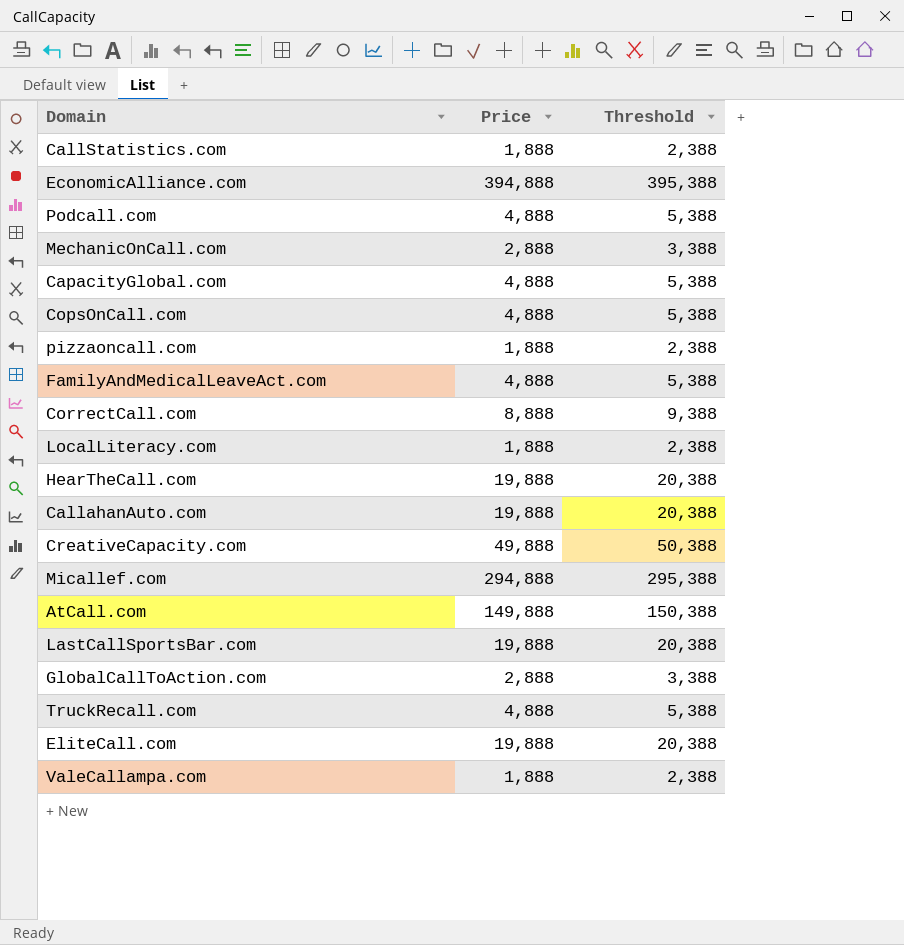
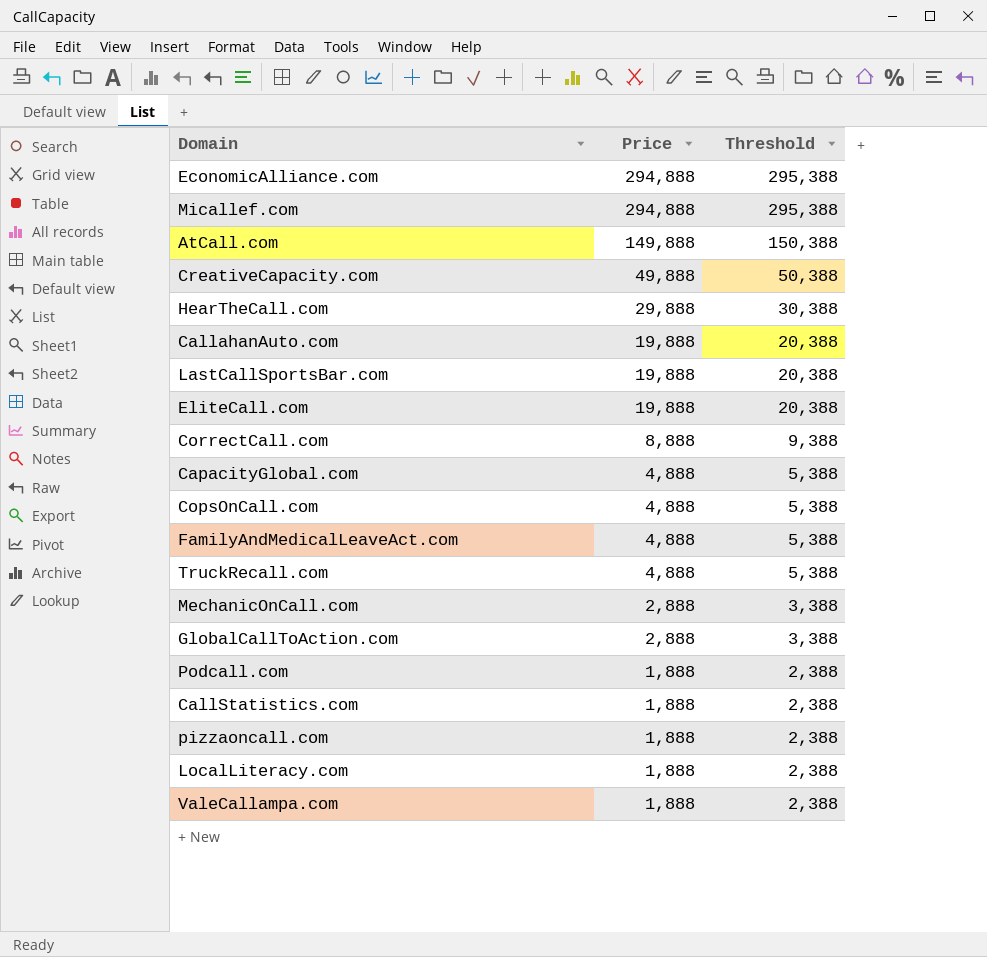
row order: none -> Price descending
EconomicAlliance.com | Price: 394,888 -> 294,888
EconomicAlliance.com | Threshold: 395,388 -> 295,388
HearTheCall.com | Price: 19,888 -> 29,888
HearTheCall.com | Threshold: 20,388 -> 30,388
Podcall.com | Price: 4,888 -> 1,888
Podcall.com | Threshold: 5,388 -> 2,388

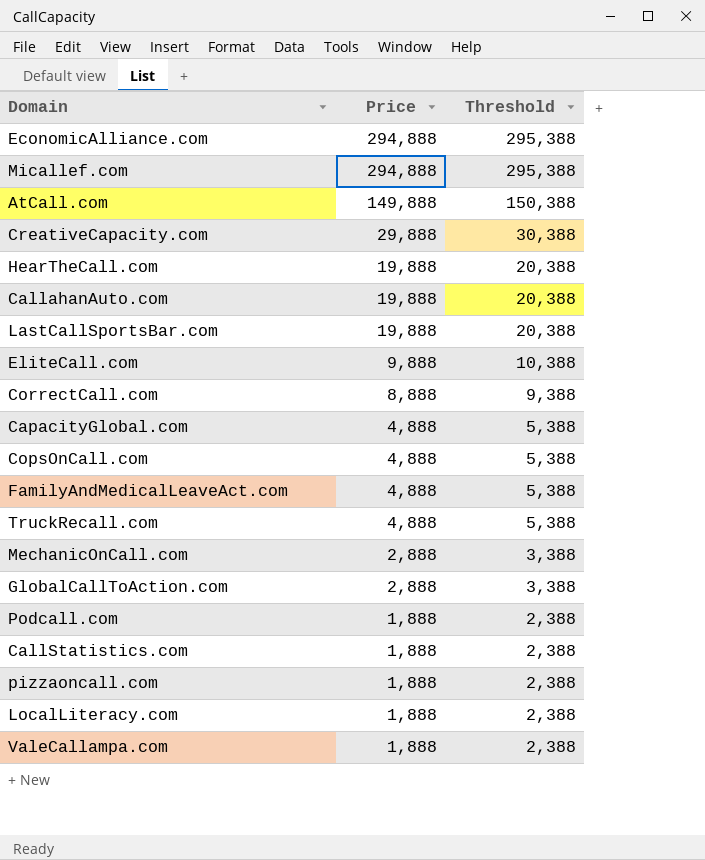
CreativeCapacity.com | Price: 49,888 -> 29,888
CreativeCapacity.com | Threshold: 50,388 -> 30,388
HearTheCall.com | Price: 29,888 -> 19,888
HearTheCall.com | Threshold: 30,388 -> 20,388
EliteCall.com | Price: 19,888 -> 9,888
EliteCall.com | Threshold: 20,388 -> 10,388

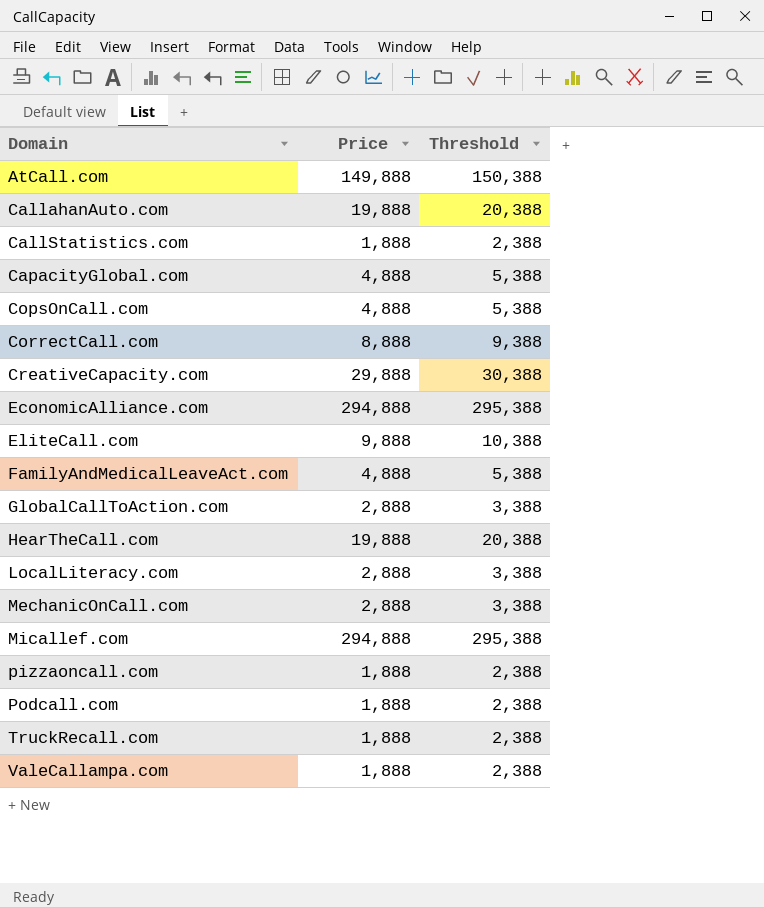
row order: Price descending -> Domain ascending
row LastCallSportsBar.com: 19,888 | 20,388 -> none
LocalLiteracy.com | Price: 1,888 -> 2,888
LocalLiteracy.com | Threshold: 2,388 -> 3,388
TruckRecall.com | Price: 4,888 -> 1,888
TruckRecall.com | Threshold: 5,388 -> 2,388

